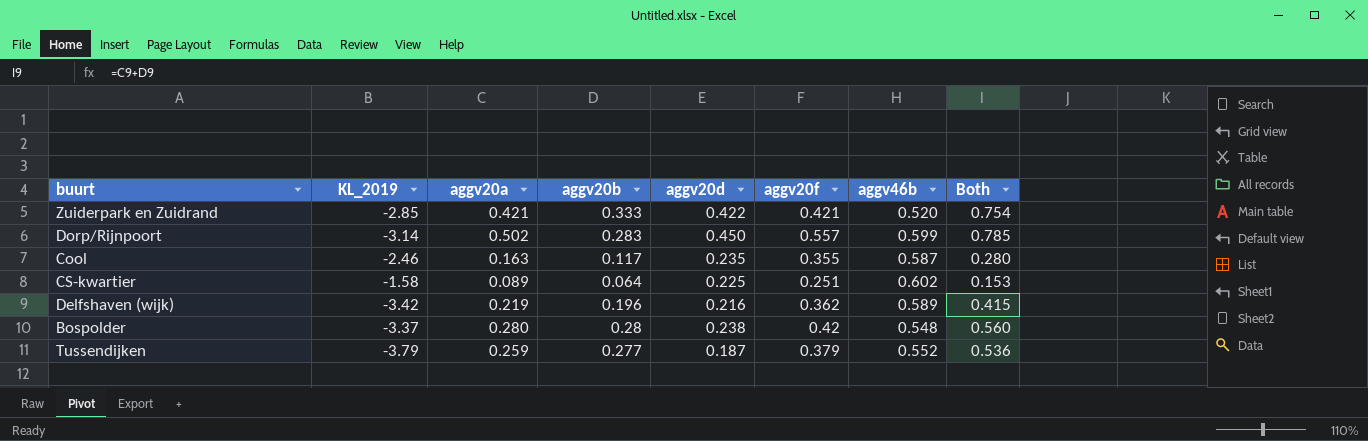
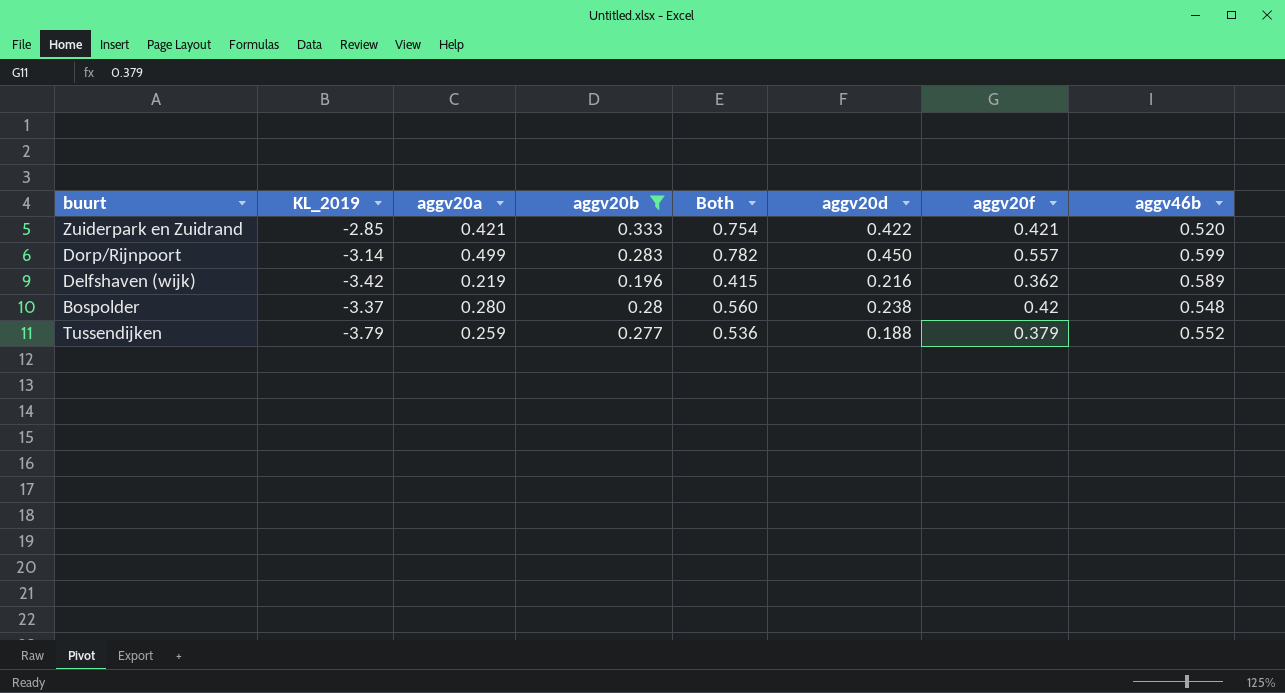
filter: none -> aggv20b >= 0.196
column Both | position: 8 -> 5
Dorp/Rijnpoort | aggv20a: 0.502 -> 0.499
Dorp/Rijnpoort | Both: 0.785 -> 0.782
Tussendijken | aggv20d: 0.187 -> 0.188

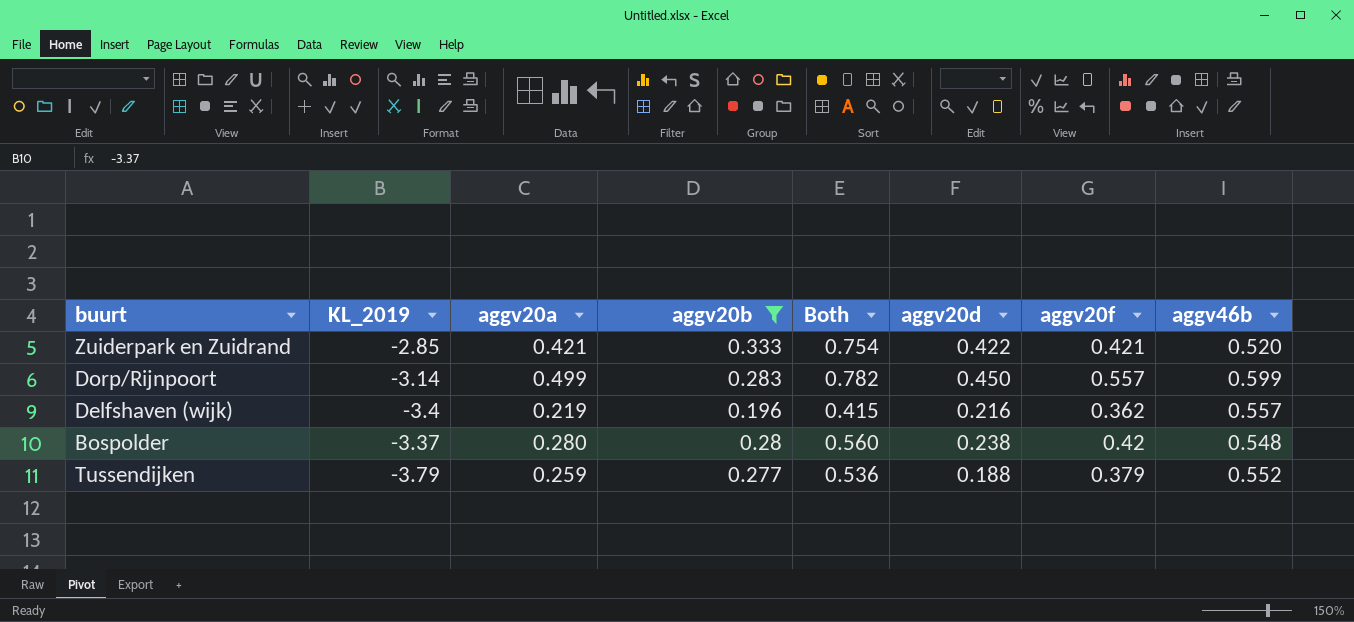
Delfshaven (wijk) | KL_2019: -3.42 -> -3.4
Delfshaven (wijk) | aggv46b: 0.589 -> 0.557

